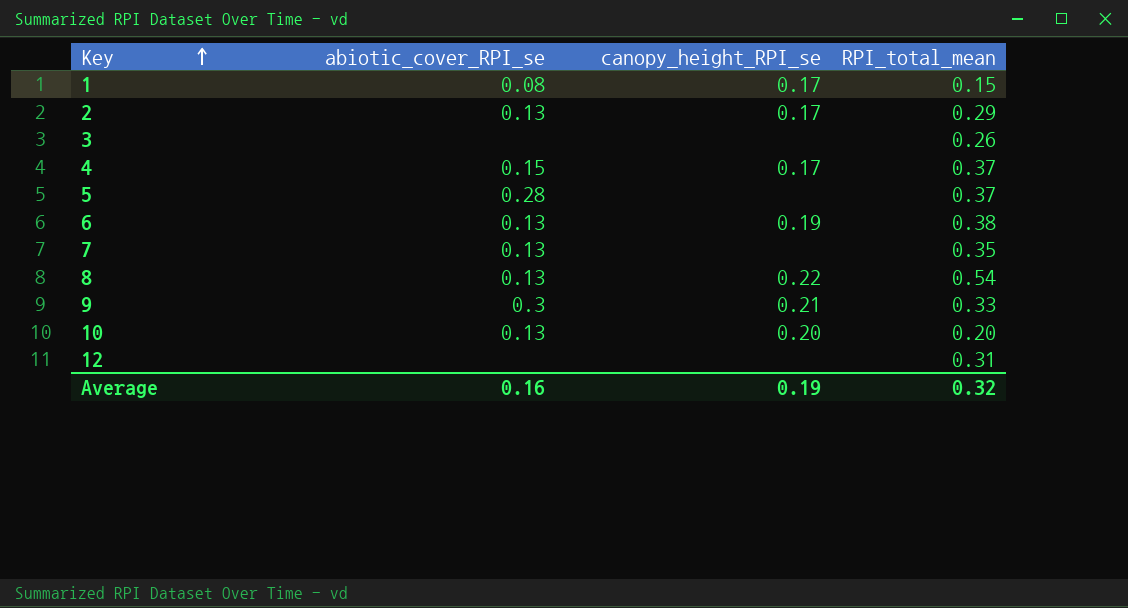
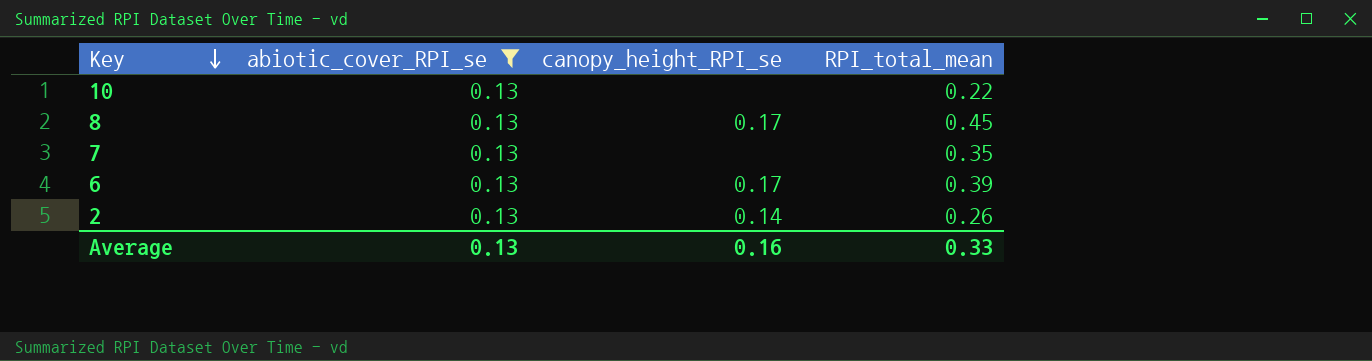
filter: none -> abiotic_cover_RPI_se = 0.13
row order: Key ascending -> Key descending
10 | canopy_height_RPI_se: 0.20 -> none
10 | RPI_total_mean: 0.20 -> 0.22
8 | canopy_height_RPI_se: 0.22 -> 0.17
8 | RPI_total_mean: 0.54 -> 0.45
6 | canopy_height_RPI_se: 0.19 -> 0.17
6 | RPI_total_mean: 0.38 -> 0.39
2 | canopy_height_RPI_se: 0.17 -> 0.14
2 | RPI_total_mean: 0.29 -> 0.26
Average | abiotic_cover_RPI_se: 0.16 -> 0.13
Average | canopy_height_RPI_se: 0.19 -> 0.16
Average | RPI_total_mean: 0.32 -> 0.33

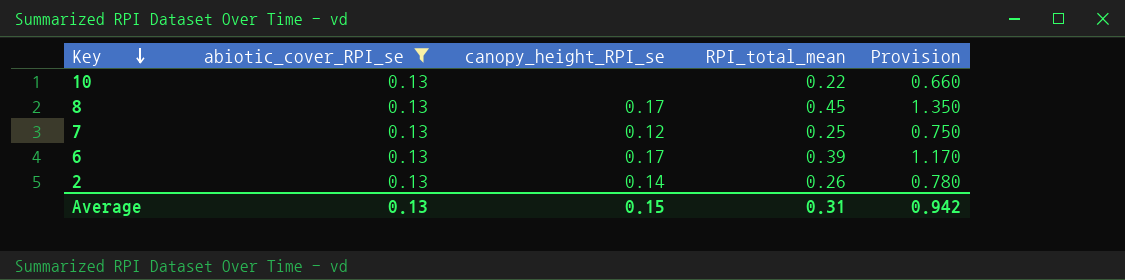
column Provision | formula: none -> [RPI_total_mean] * 3
7 | canopy_height_RPI_se: none -> 0.12
7 | RPI_total_mean: 0.35 -> 0.25
Average | canopy_height_RPI_se: 0.16 -> 0.15
Average | RPI_total_mean: 0.33 -> 0.31

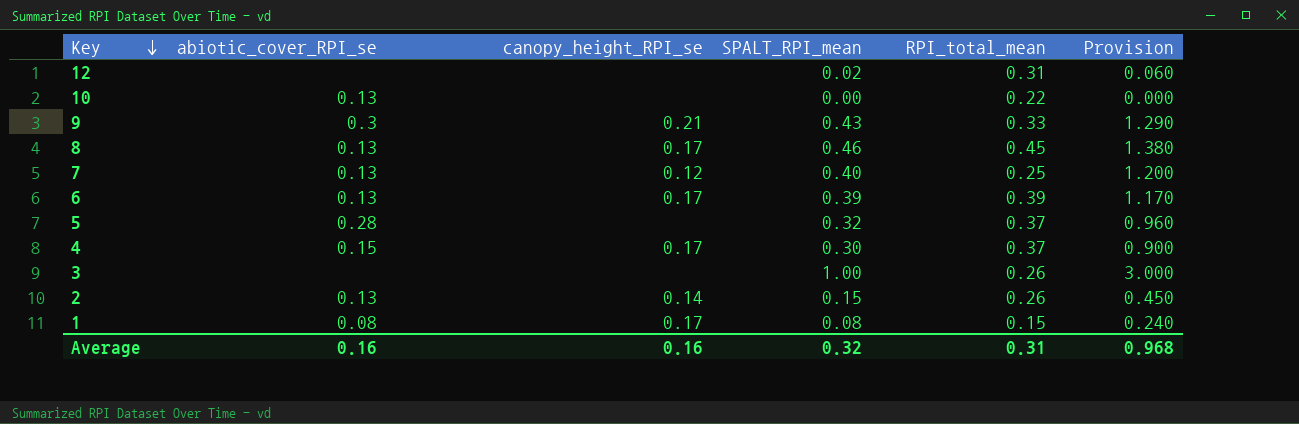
filter: abiotic_cover_RPI_se = 0.13 -> none
column SPALT_RPI_mean | position: none -> 4
column Provision | formula: [RPI_total_mean] * 3 -> [SPALT_RPI_mean] * 3
Average | abiotic_cover_RPI_se: 0.13 -> 0.16
Average | canopy_height_RPI_se: 0.15 -> 0.16
Average | Provision: 0.942 -> 0.968

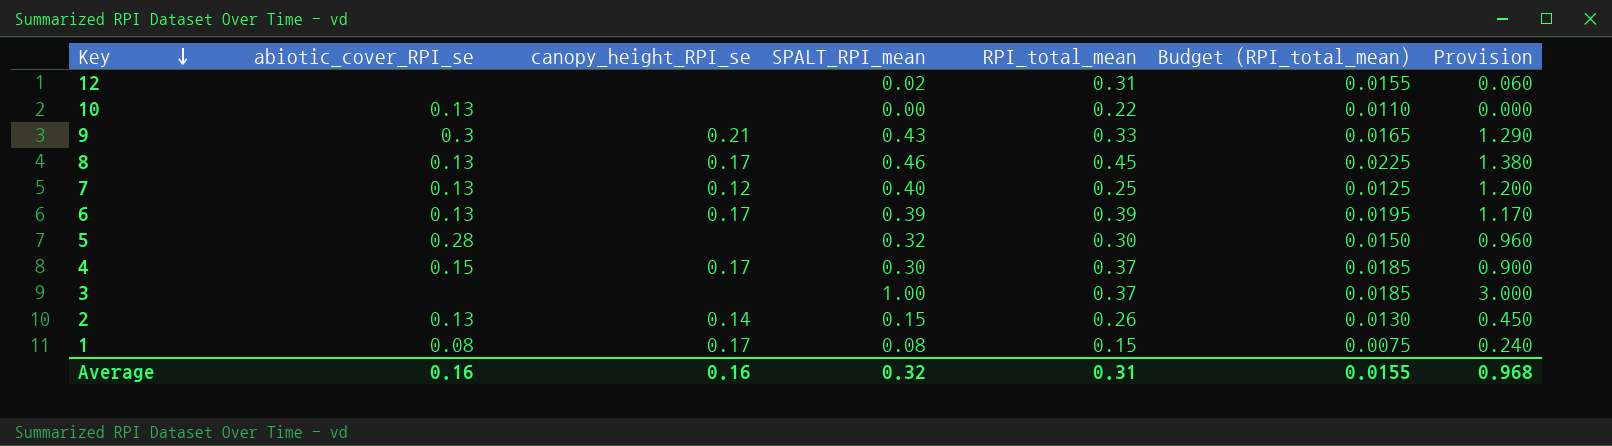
column Budget (RPI_total_mean) | formula: none -> [RPI_total_mean] * 0.05
5 | RPI_total_mean: 0.37 -> 0.30
3 | RPI_total_mean: 0.26 -> 0.37

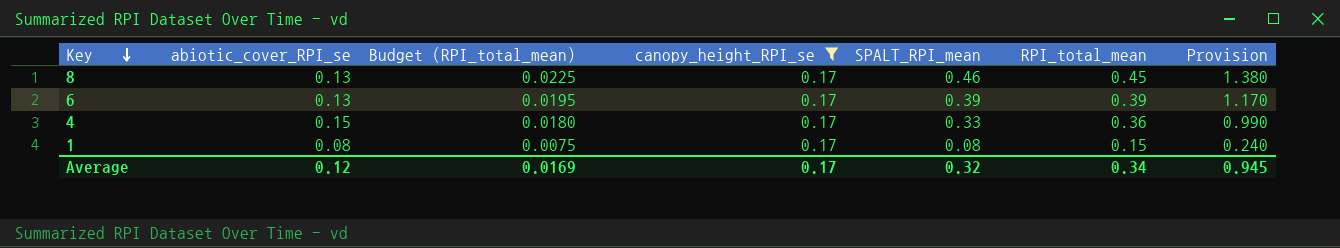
filter: none -> canopy_height_RPI_se = 0.17
column Budget (RPI_total_mean) | position: 6 -> 3
4 | Budget (RPI_total_mean): 0.0185 -> 0.0180
4 | SPALT_RPI_mean: 0.30 -> 0.33
4 | RPI_total_mean: 0.37 -> 0.36
4 | Provision: 0.900 -> 0.990
Average | abiotic_cover_RPI_se: 0.16 -> 0.12
Average | Budget (RPI_total_mean): 0.0155 -> 0.0169
Average | canopy_height_RPI_se: 0.16 -> 0.17
Average | RPI_total_mean: 0.31 -> 0.34
Average | Provision: 0.968 -> 0.945

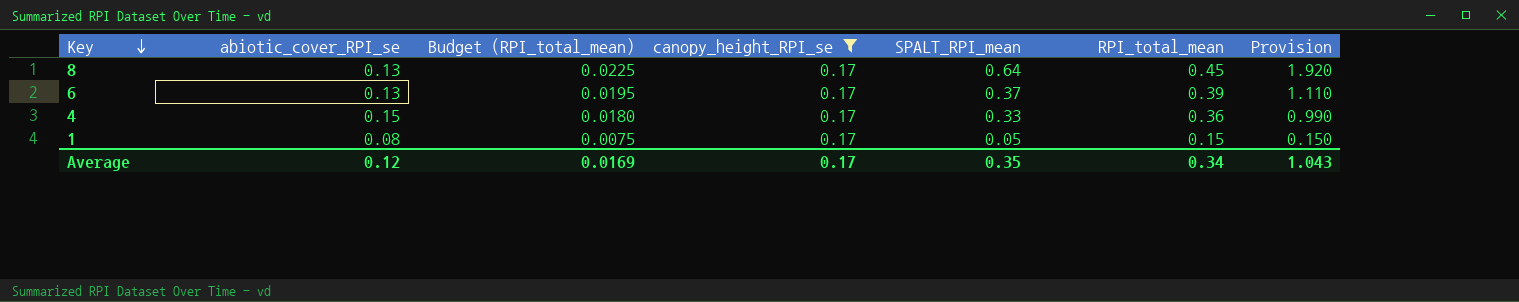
8 | SPALT_RPI_mean: 0.46 -> 0.64
8 | Provision: 1.380 -> 1.920
6 | SPALT_RPI_mean: 0.39 -> 0.37
6 | Provision: 1.170 -> 1.110
1 | SPALT_RPI_mean: 0.08 -> 0.05
1 | Provision: 0.240 -> 0.150
Average | SPALT_RPI_mean: 0.32 -> 0.35
Average | Provision: 0.945 -> 1.043

